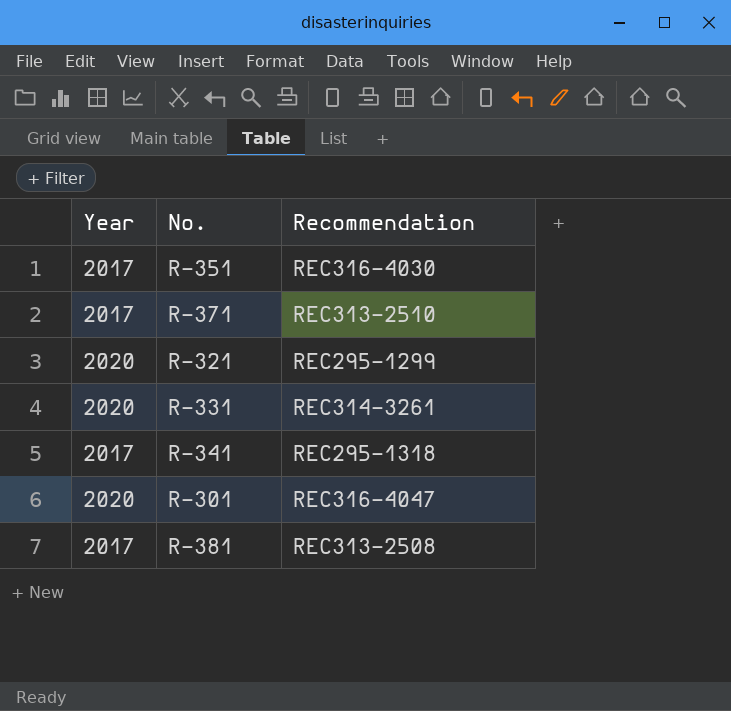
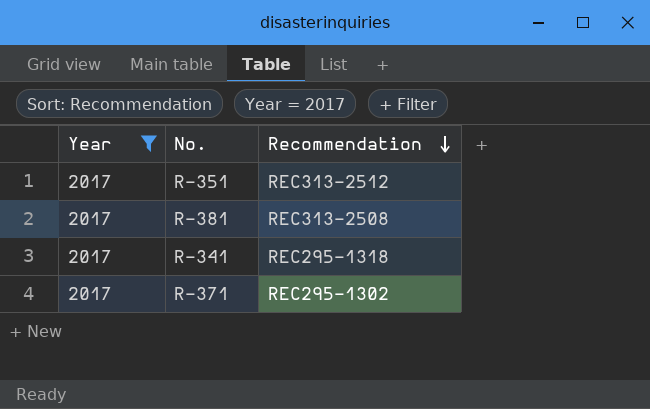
filter: none -> Year = 2017
row order: none -> Recommendation descending
R-351 | Recommendation: REC316-4030 -> REC313-2512
R-371 | Recommendation: REC313-2510 -> REC295-1302

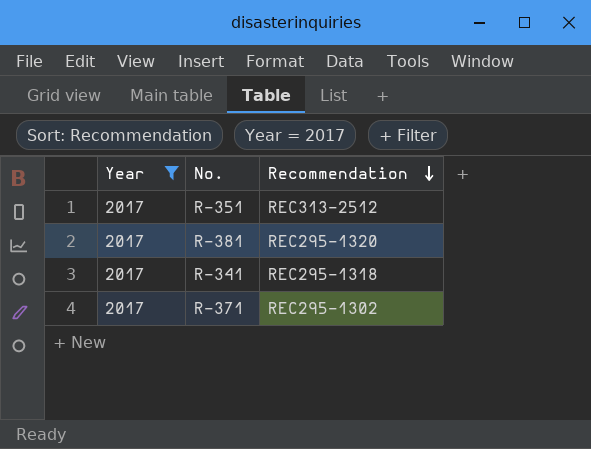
R-381 | Recommendation: REC313-2508 -> REC295-1320

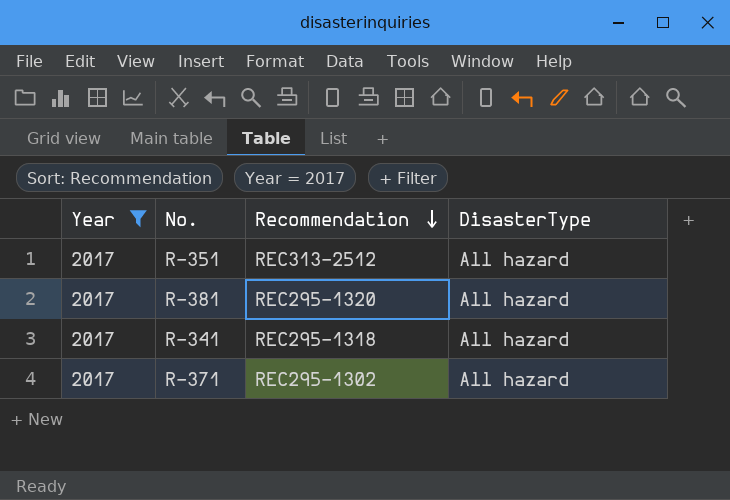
column DisasterType | position: none -> 4

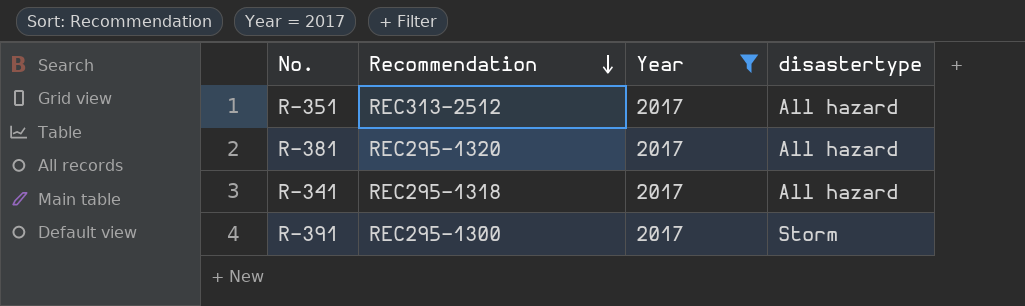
column Year | position: 1 -> 3
column name: DisasterType -> disastertype
row R-371: 2017 | REC295-1302 | All hazard -> none
row R-391: none -> REC295-1300 | 2017 | Storm

